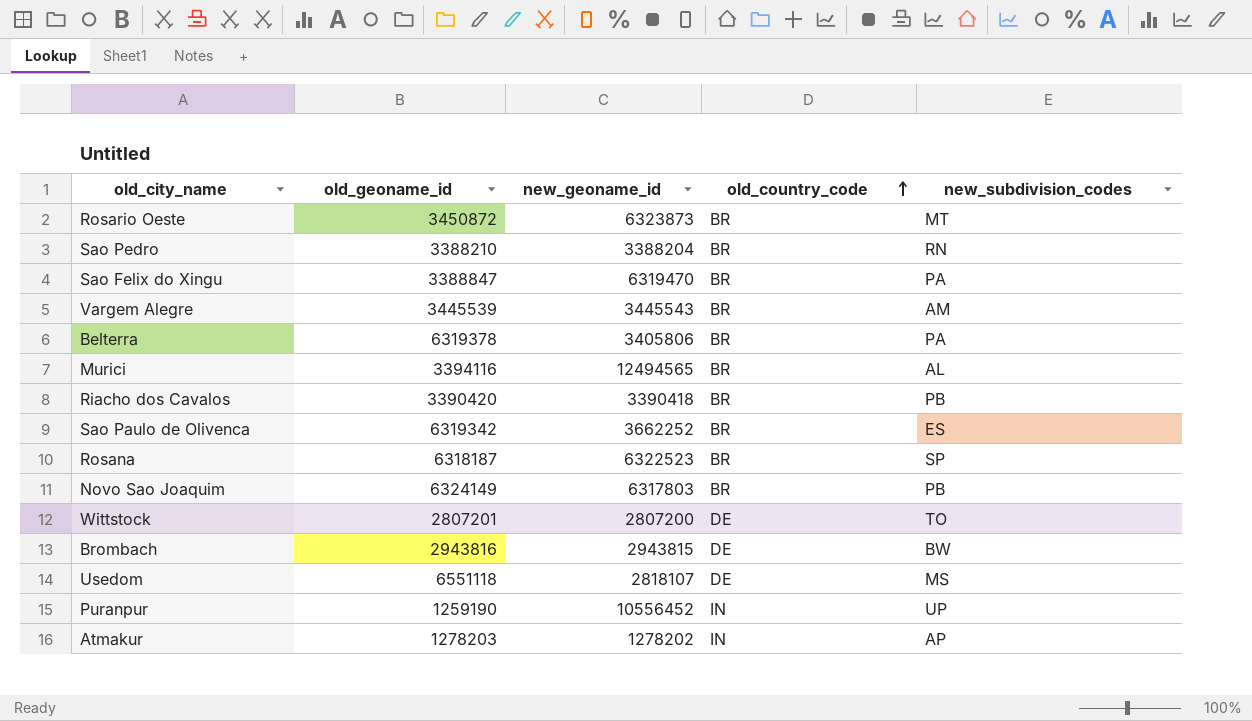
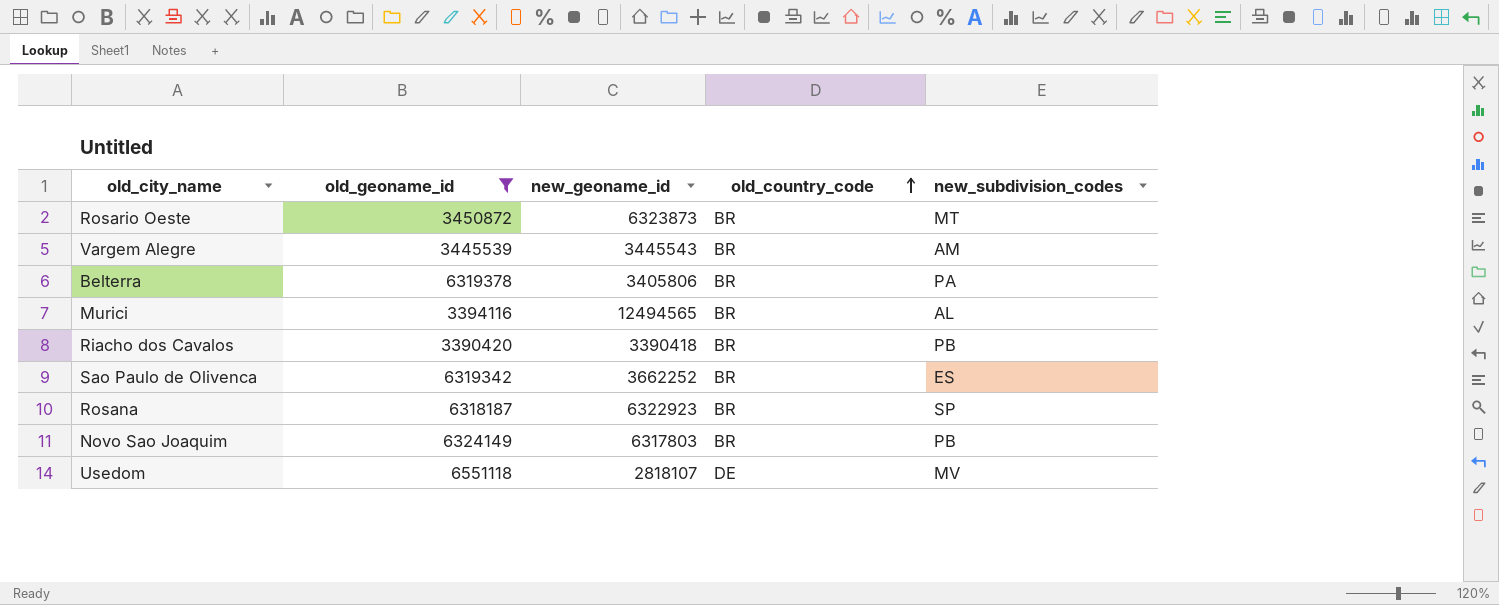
filter: none -> old_geoname_id >= 3390420
Rosana | new_geoname_id: 6322523 -> 6322923
Usedom | new_subdivision_codes: MS -> MV

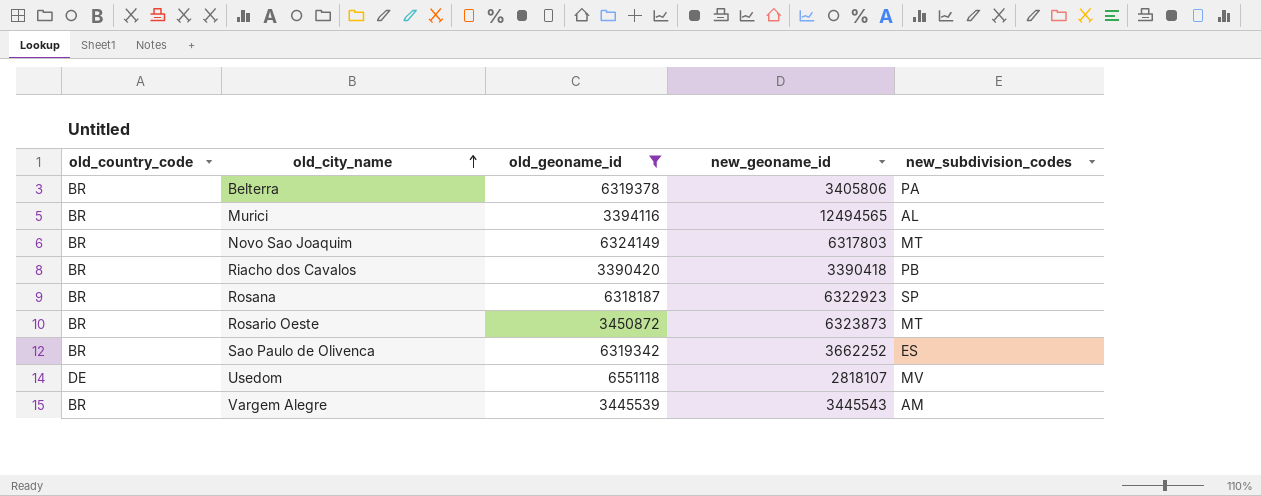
row order: old_country_code ascending -> old_city_name ascending
column old_country_code | position: 4 -> 1
Novo Sao Joaquim | new_subdivision_codes: PB -> MT

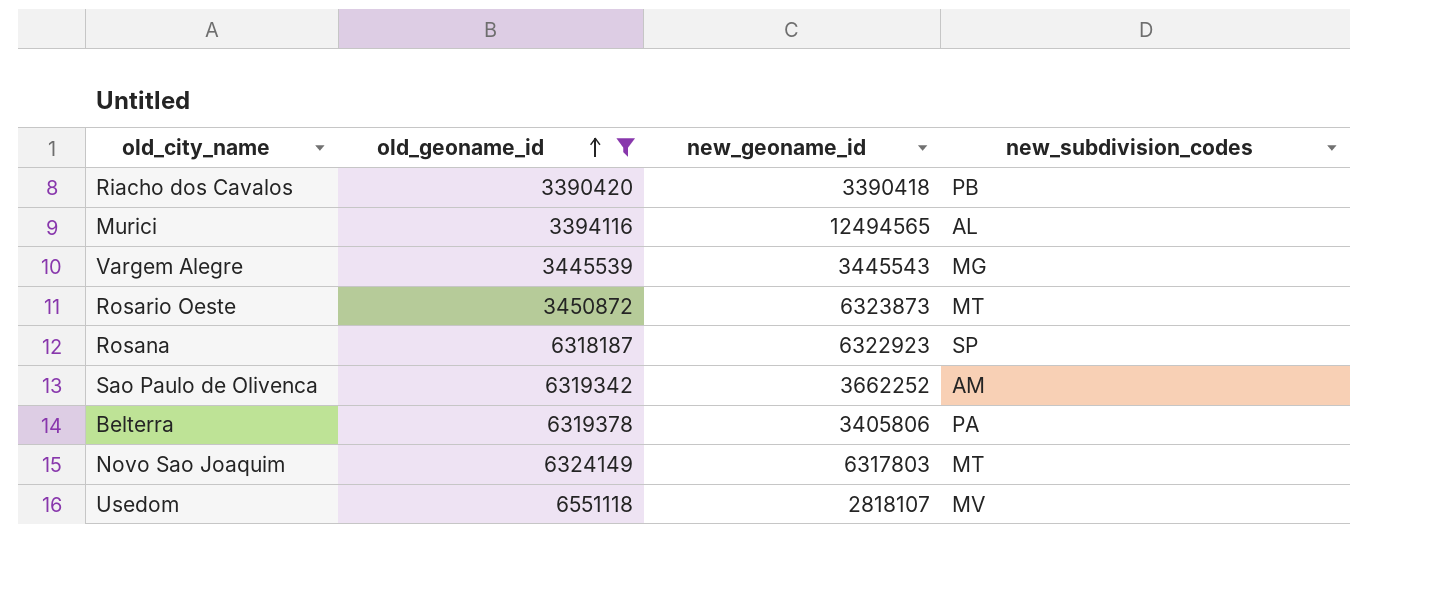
row order: old_city_name ascending -> old_geoname_id ascending
column old_country_code | position: 1 -> none
Vargem Alegre | new_subdivision_codes: AM -> MG
Sao Paulo de Olivenca | new_subdivision_codes: ES -> AM

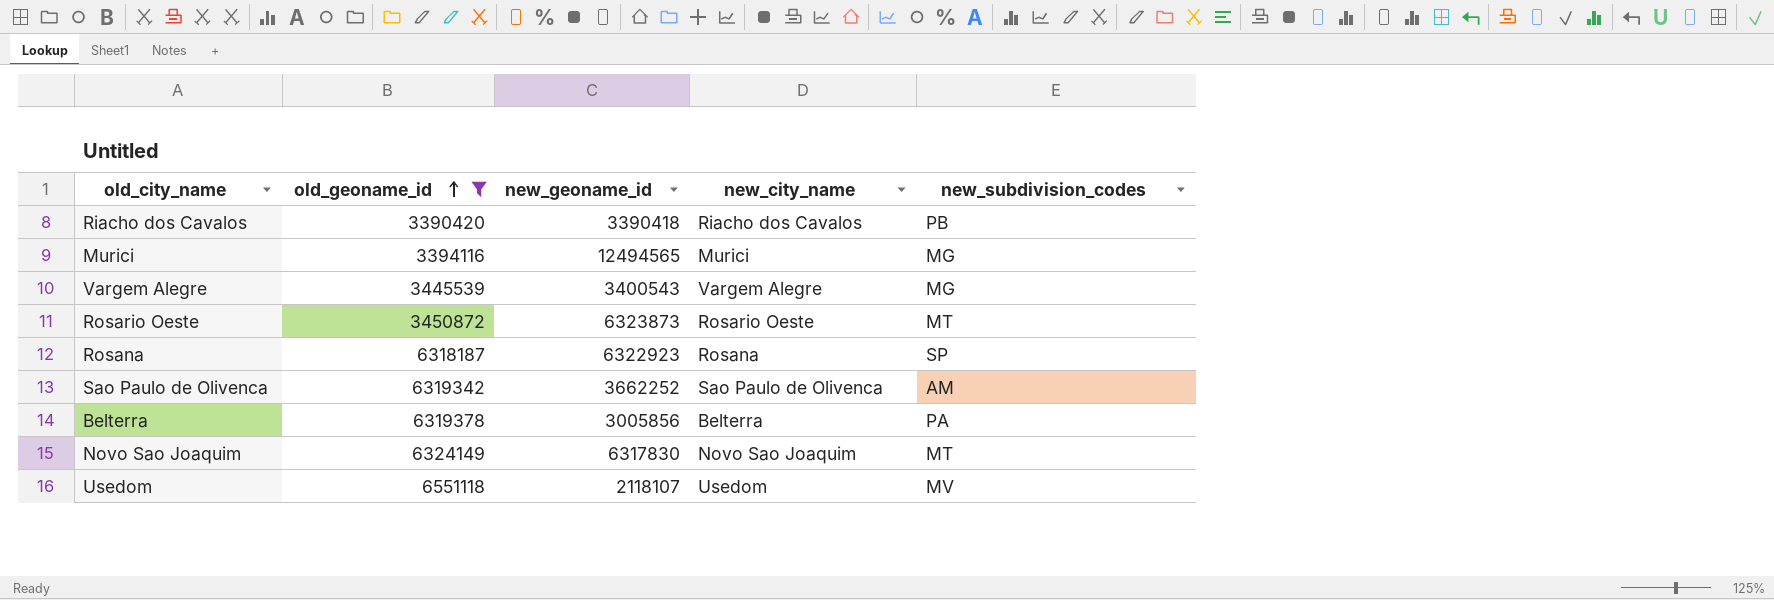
column new_city_name | position: none -> 4
Murici | new_subdivision_codes: AL -> MG
Vargem Alegre | new_geoname_id: 3445543 -> 3400543
Belterra | new_geoname_id: 3405806 -> 3005856
Novo Sao Joaquim | new_geoname_id: 6317803 -> 6317830
Usedom | new_geoname_id: 2818107 -> 2118107

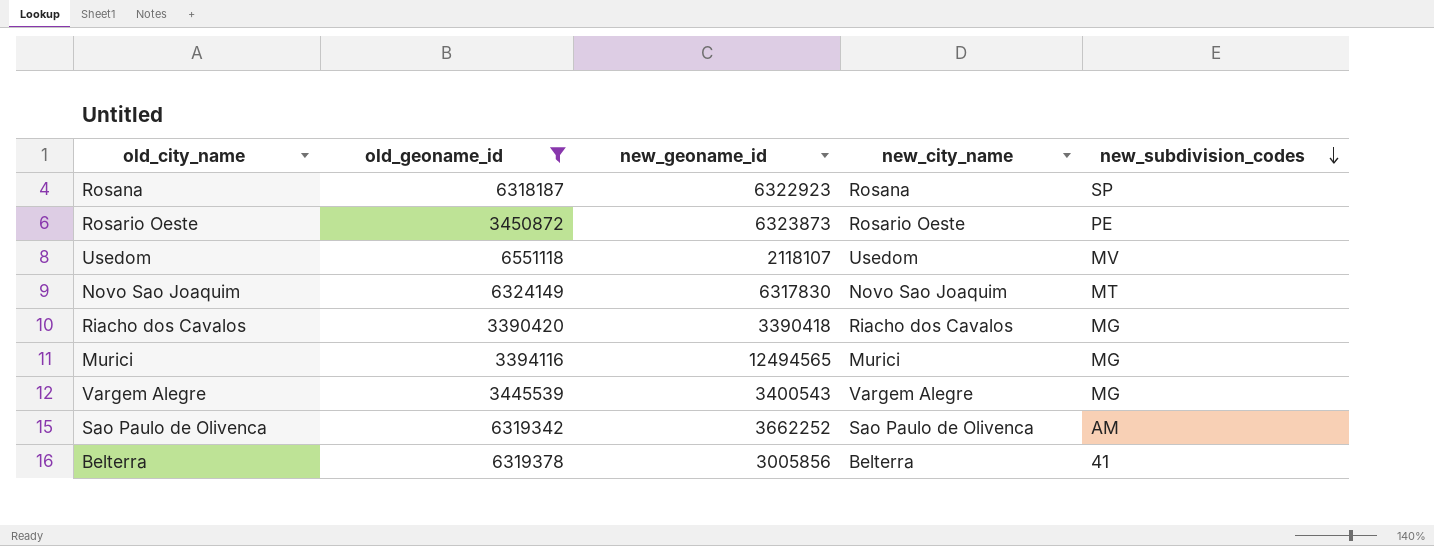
row order: old_geoname_id ascending -> new_subdivision_codes descending
Rosario Oeste | new_subdivision_codes: MT -> PE
Riacho dos Cavalos | new_subdivision_codes: PB -> MG
Belterra | new_subdivision_codes: PA -> 41

